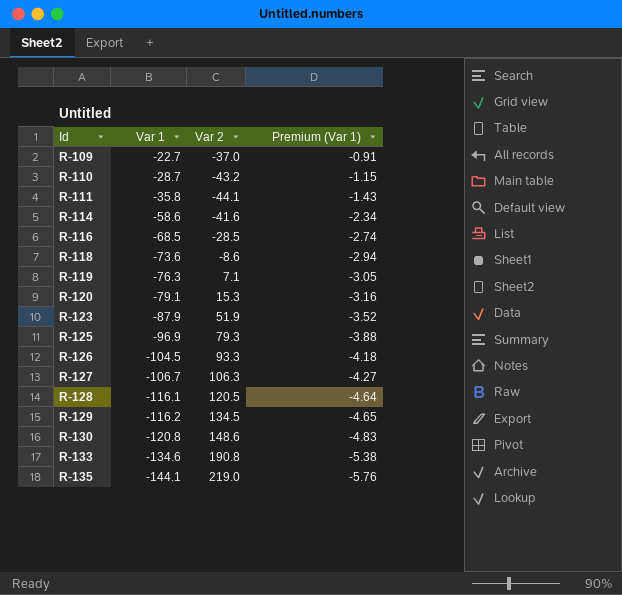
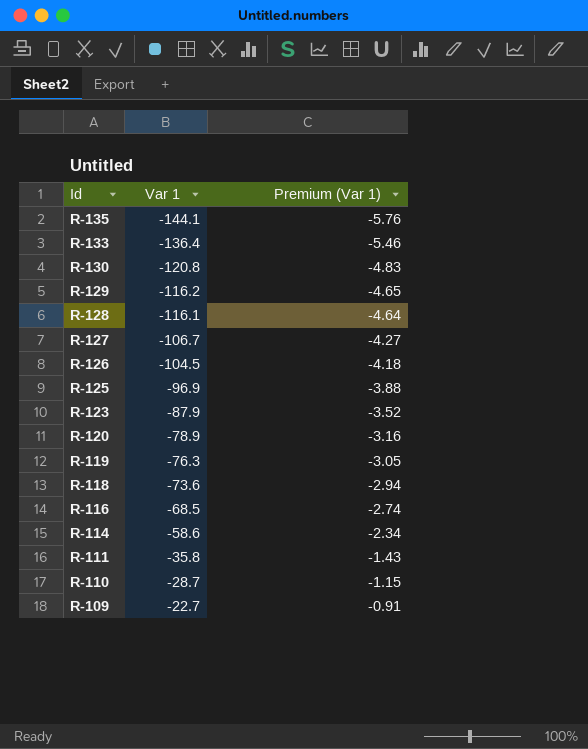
row order: Id ascending -> Id descending
column Var 2 | position: 3 -> none
R-133 | Var 1: -134.6 -> -136.4
R-133 | Premium (Var 1): -5.38 -> -5.46
R-120 | Var 1: -79.1 -> -78.9

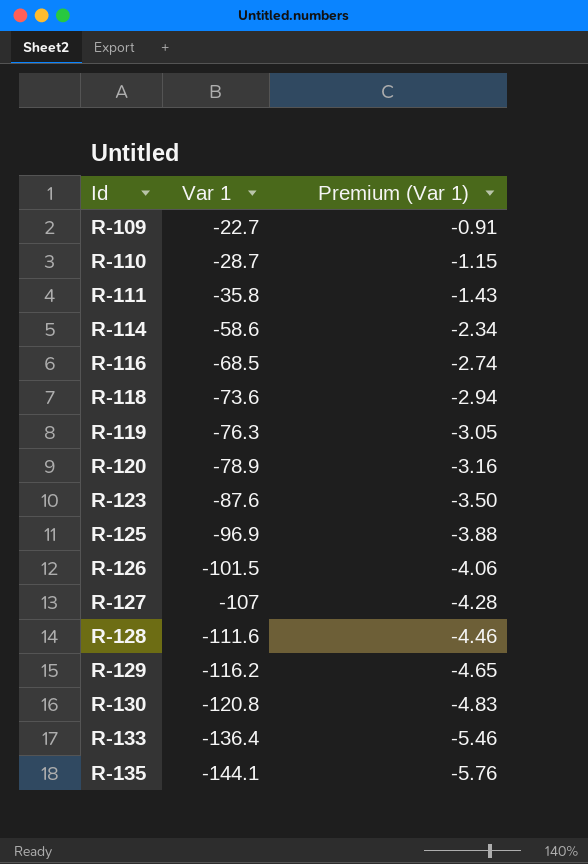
row order: Id descending -> Id ascending
R-123 | Var 1: -87.9 -> -87.6
R-123 | Premium (Var 1): -3.52 -> -3.50
R-126 | Var 1: -104.5 -> -101.5
R-126 | Premium (Var 1): -4.18 -> -4.06
R-127 | Var 1: -106.7 -> -107
R-127 | Premium (Var 1): -4.27 -> -4.28
R-128 | Var 1: -116.1 -> -111.6
R-128 | Premium (Var 1): -4.64 -> -4.46

